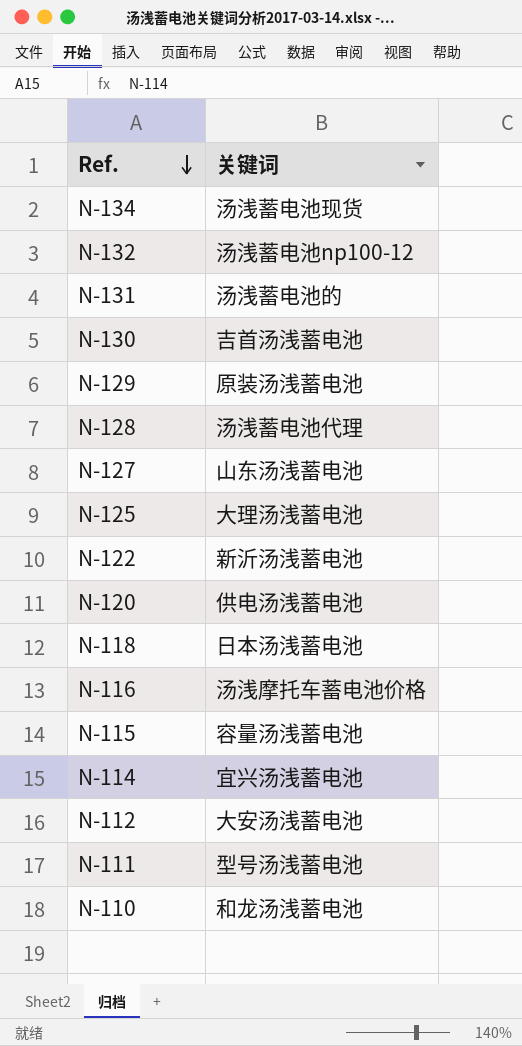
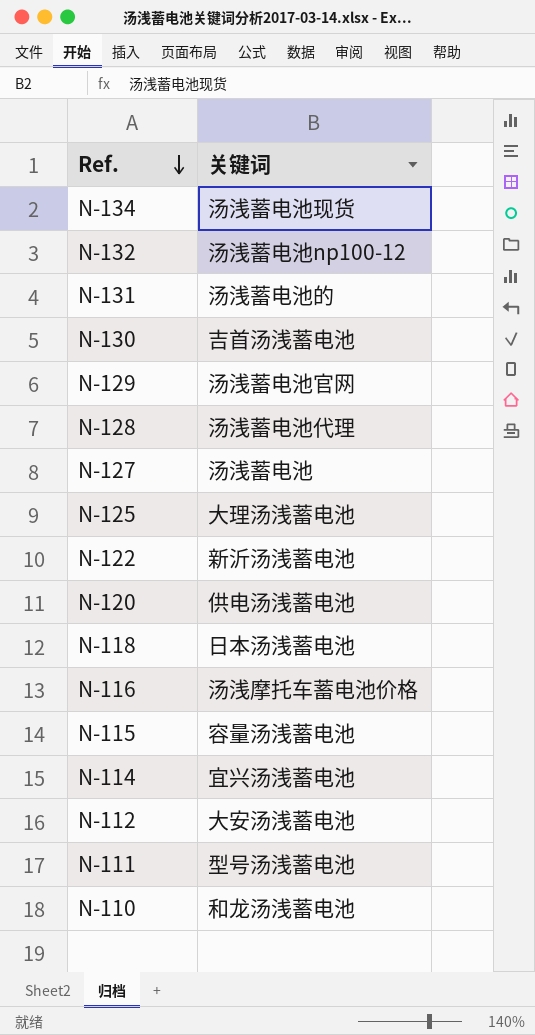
N-129 | 关键词: 原装汤浅蓄电池 -> 汤浅蓄电池官网
N-127 | 关键词: 山东汤浅蓄电池 -> 汤浅蓄电池

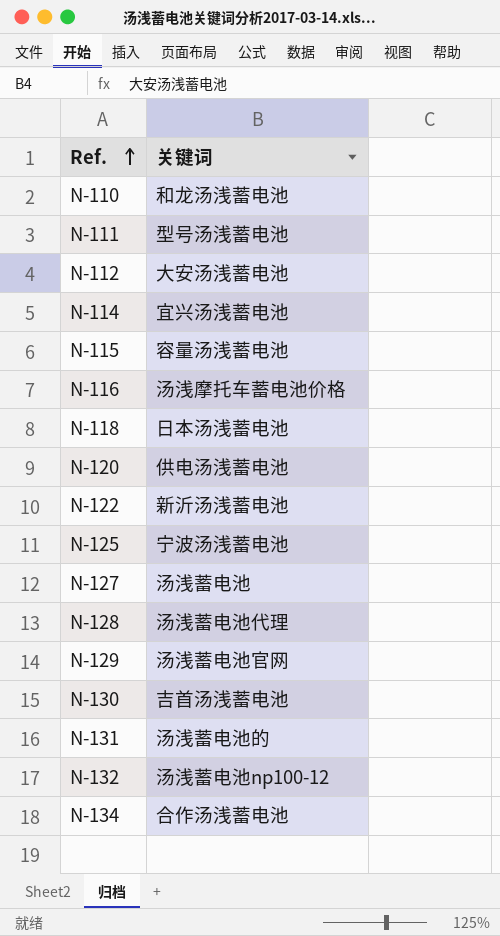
row order: Ref. descending -> Ref. ascending
N-125 | 关键词: 大理汤浅蓄电池 -> 宁波汤浅蓄电池
N-134 | 关键词: 汤浅蓄电池现货 -> 合作汤浅蓄电池

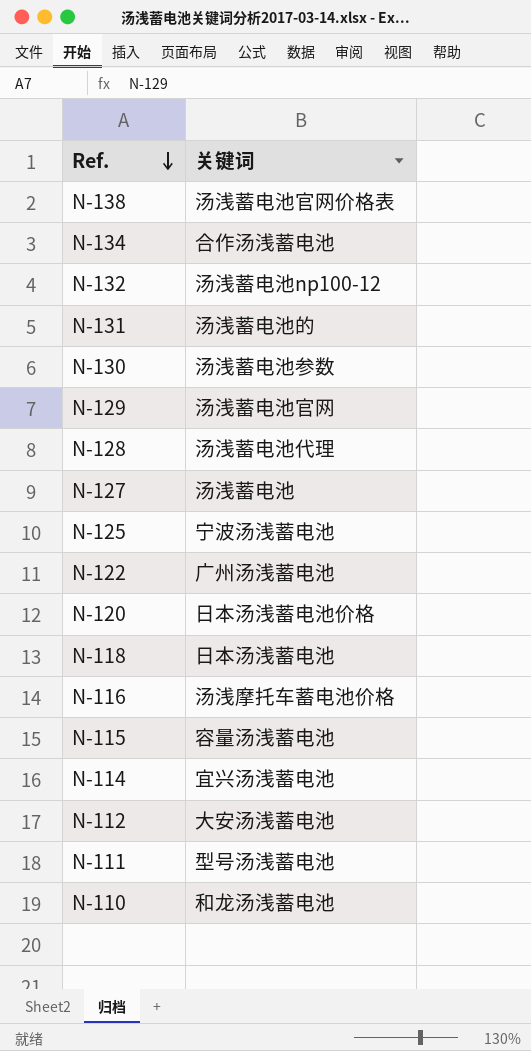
row order: Ref. ascending -> Ref. descending
row N-138: none -> 汤浅蓄电池官网价格表
N-130 | 关键词: 吉首汤浅蓄电池 -> 汤浅蓄电池参数
N-122 | 关键词: 新沂汤浅蓄电池 -> 广州汤浅蓄电池
N-120 | 关键词: 供电汤浅蓄电池 -> 日本汤浅蓄电池价格

